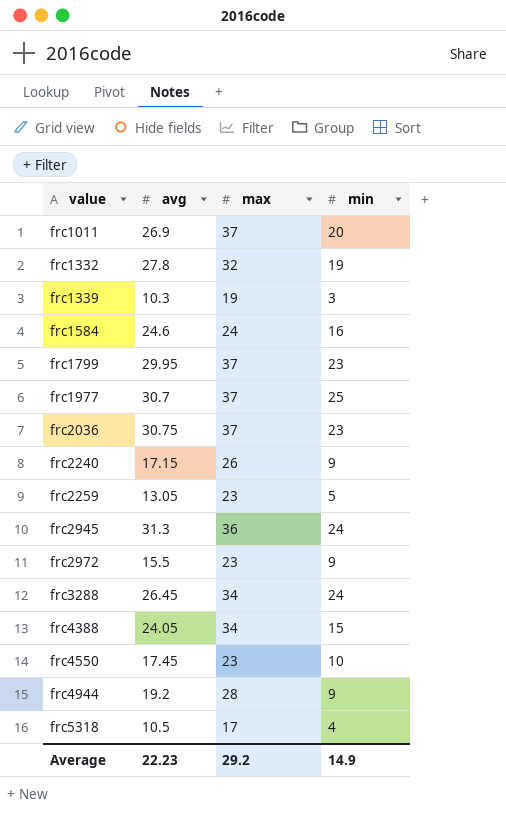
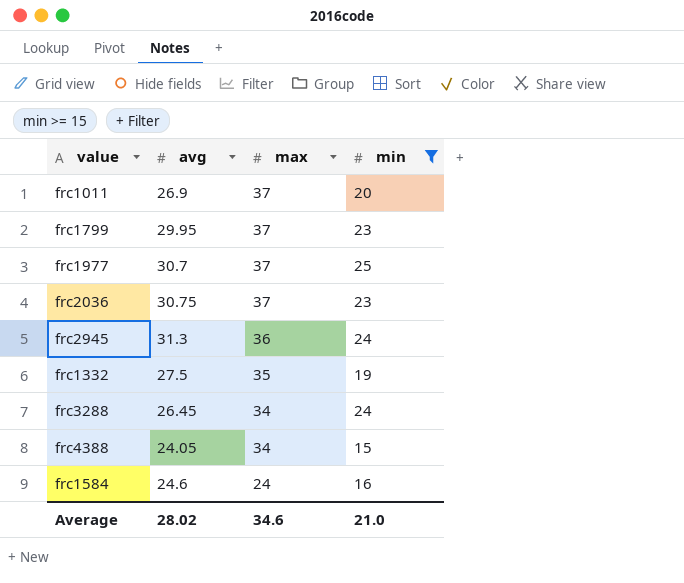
filter: none -> min >= 15
row order: value ascending -> max descending
frc1332 | avg: 27.8 -> 27.5
frc1332 | max: 32 -> 35
Average | avg: 22.23 -> 28.02
Average | max: 29.2 -> 34.6
Average | min: 14.9 -> 21.0

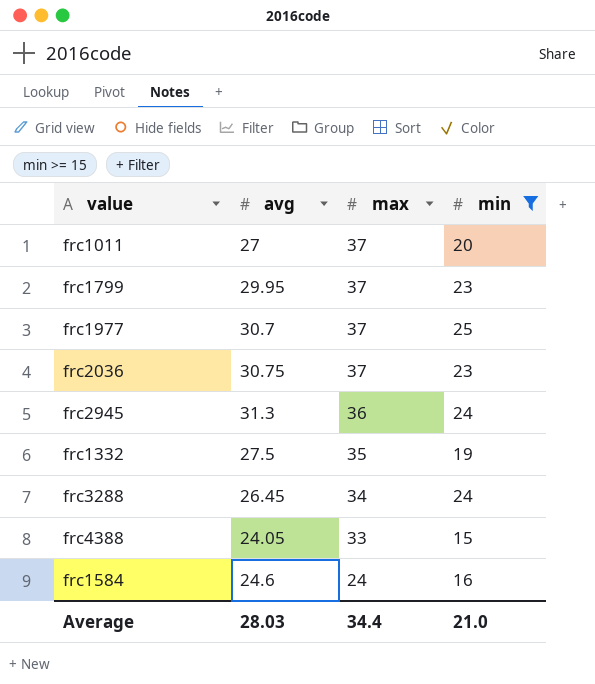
frc1011 | avg: 26.9 -> 27
frc4388 | max: 34 -> 33
Average | avg: 28.02 -> 28.03
Average | max: 34.6 -> 34.4

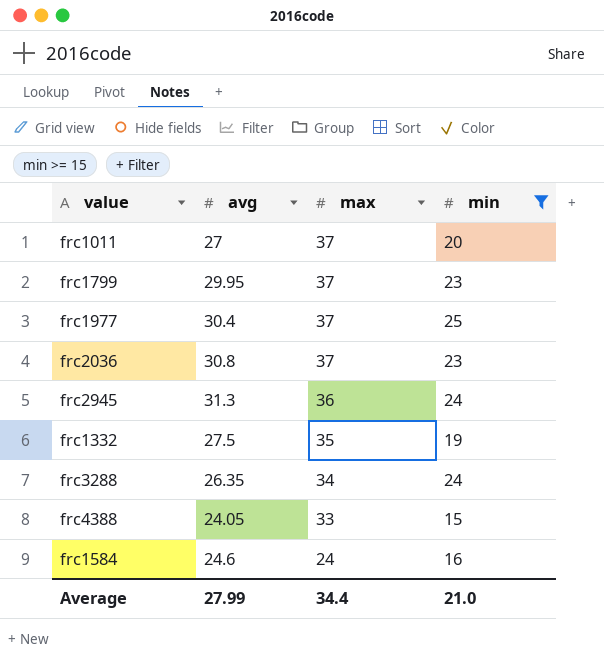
frc1977 | avg: 30.7 -> 30.4
frc2036 | avg: 30.75 -> 30.8
frc3288 | avg: 26.45 -> 26.35
Average | avg: 28.03 -> 27.99

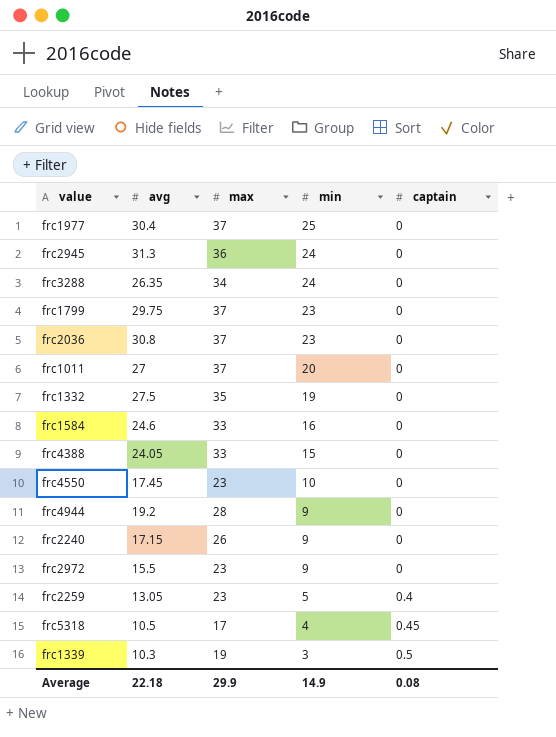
filter: min >= 15 -> none
row order: max descending -> min descending
column captain | position: none -> 5
frc1799 | avg: 29.95 -> 29.75
frc1584 | max: 24 -> 33
Average | avg: 27.99 -> 22.18
Average | max: 34.4 -> 29.9
Average | min: 21.0 -> 14.9

